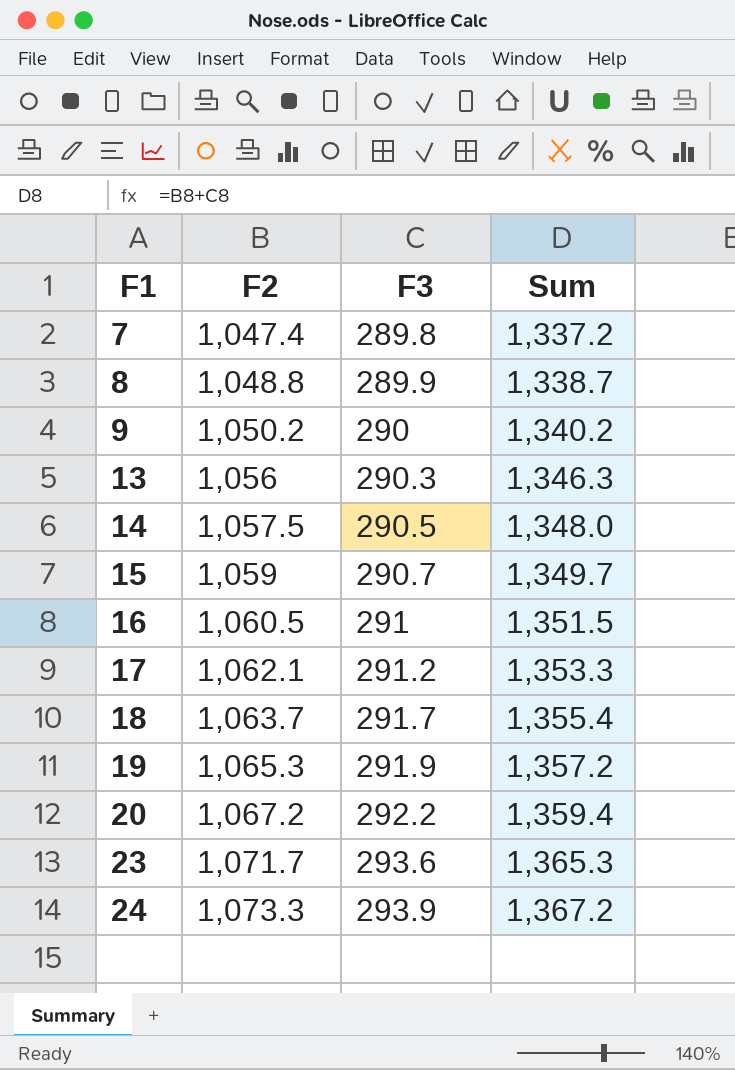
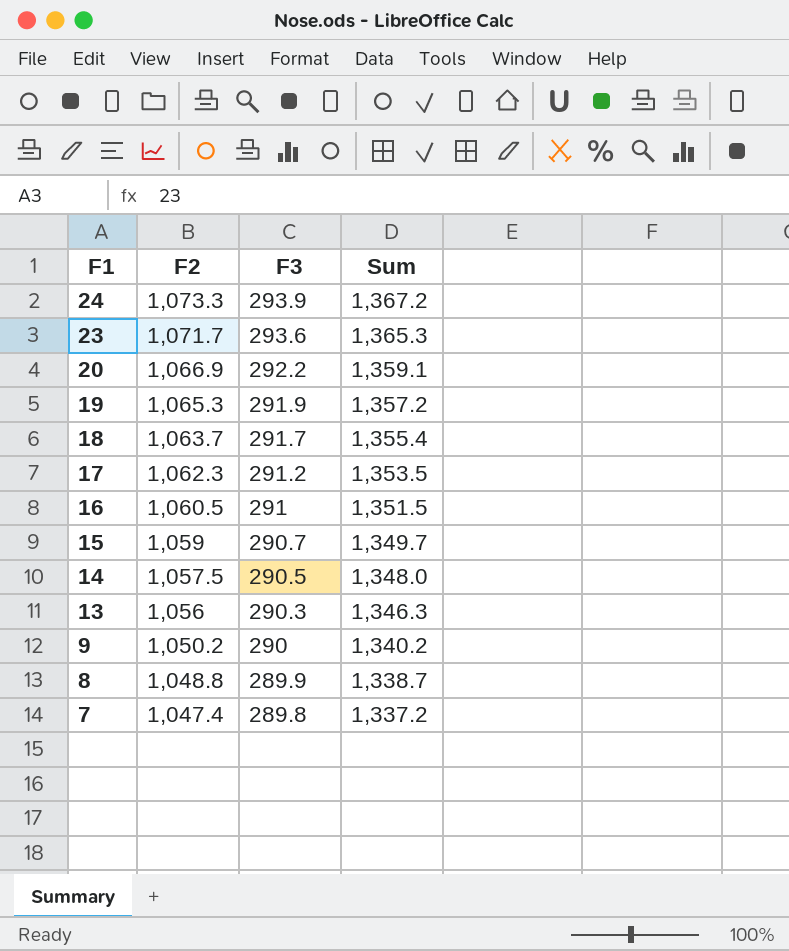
row order: F1 ascending -> F1 descending
20 | F2: 1,067.2 -> 1,066.9
20 | Sum: 1,359.4 -> 1,359.1
17 | F2: 1,062.1 -> 1,062.3
17 | Sum: 1,353.3 -> 1,353.5

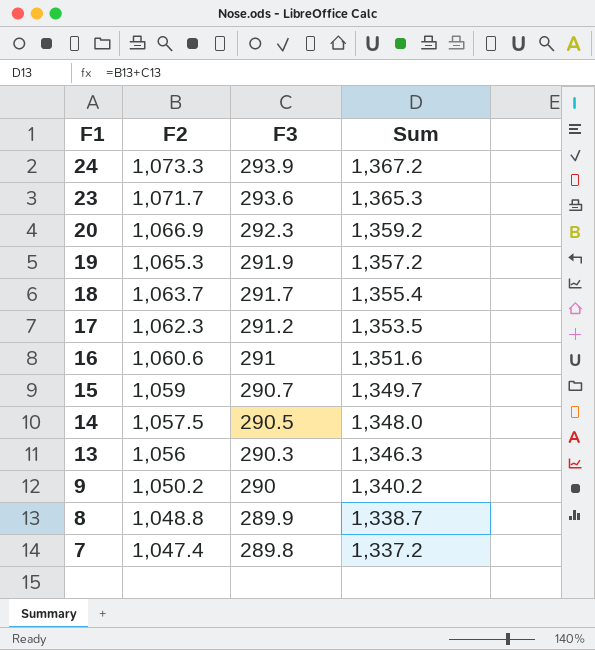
20 | F3: 292.2 -> 292.3
20 | Sum: 1,359.1 -> 1,359.2
16 | F2: 1,060.5 -> 1,060.6
16 | Sum: 1,351.5 -> 1,351.6

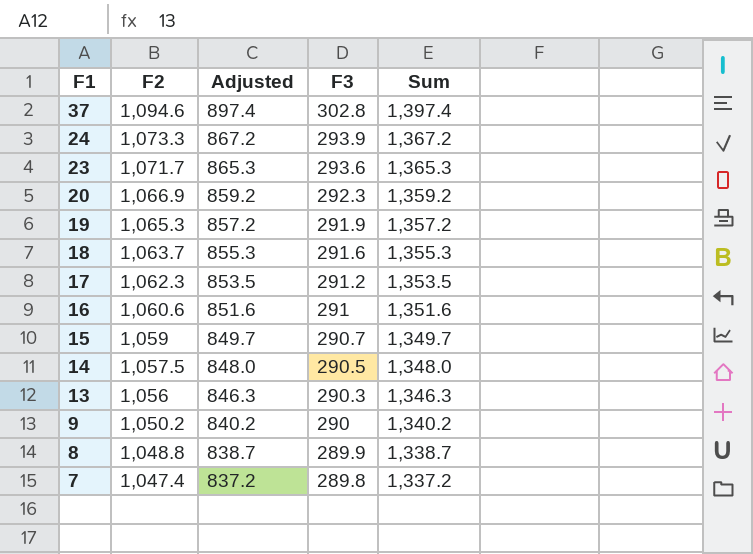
column Adjusted | formula: none -> [Sum] - 500
row 37: none -> 1,094.6 | 897.4 | 302.8 | 1,397.4
18 | F3: 291.7 -> 291.6
18 | Sum: 1,355.4 -> 1,355.3

